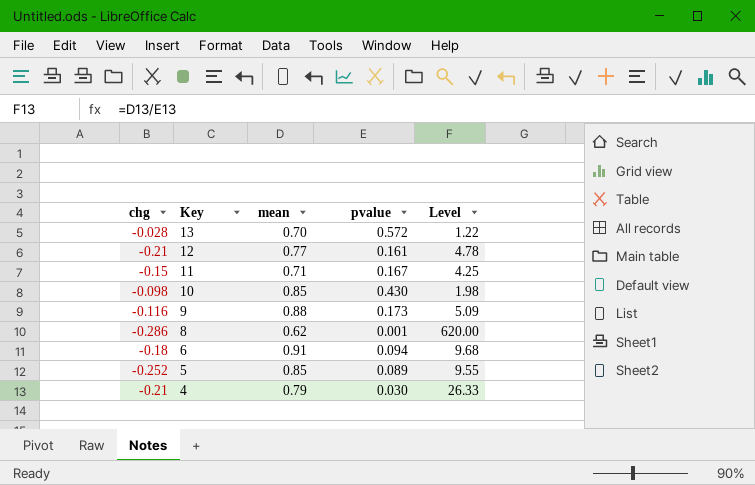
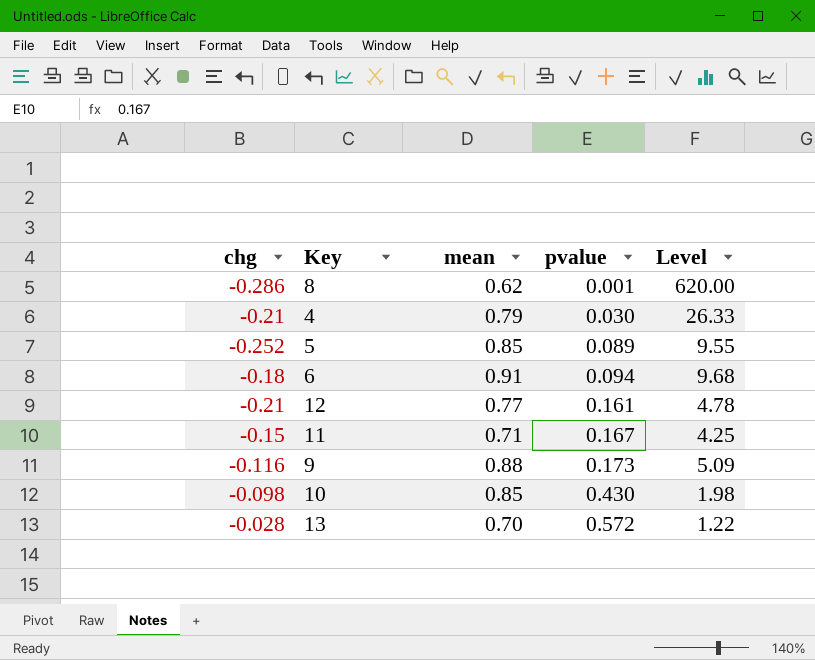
row order: Key descending -> pvalue ascending

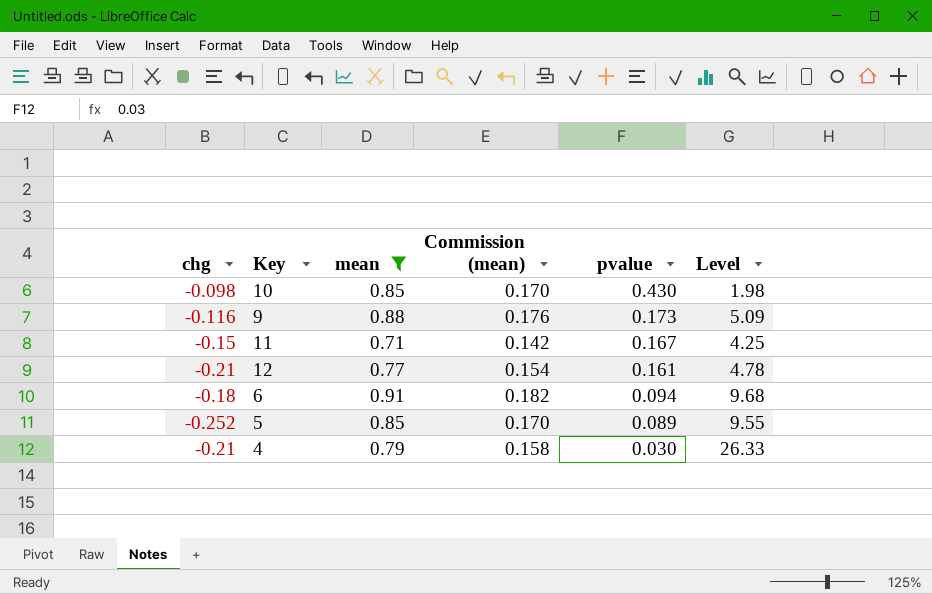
filter: none -> mean >= 0.71
row order: pvalue ascending -> pvalue descending
column Commission (mean) | formula: none -> [mean] * 0.2

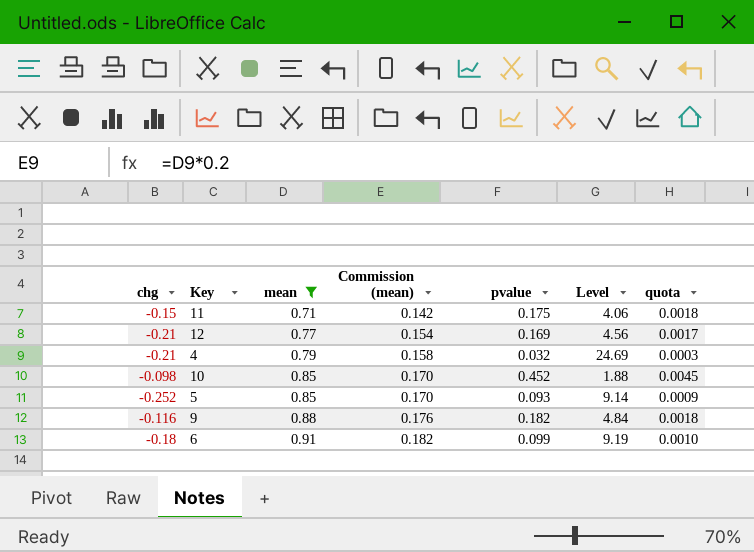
row order: pvalue descending -> mean ascending
column quota | formula: none -> [pvalue] * 0.01
11 | pvalue: 0.167 -> 0.175
11 | Level: 4.25 -> 4.06
12 | pvalue: 0.161 -> 0.169
12 | Level: 4.78 -> 4.56
4 | pvalue: 0.030 -> 0.032
4 | Level: 26.33 -> 24.69
10 | pvalue: 0.430 -> 0.452
10 | Level: 1.98 -> 1.88
5 | pvalue: 0.089 -> 0.093
5 | Level: 9.55 -> 9.14
9 | pvalue: 0.173 -> 0.182
9 | Level: 5.09 -> 4.84
6 | pvalue: 0.094 -> 0.099
6 | Level: 9.68 -> 9.19

